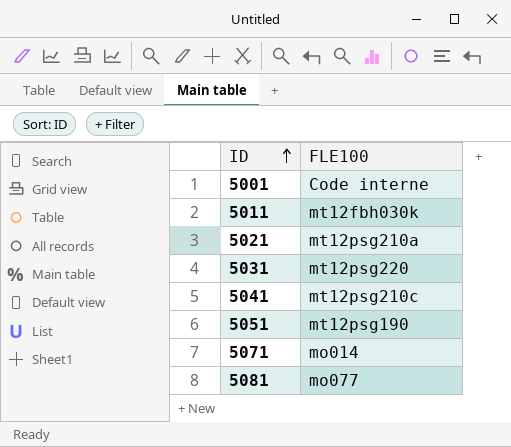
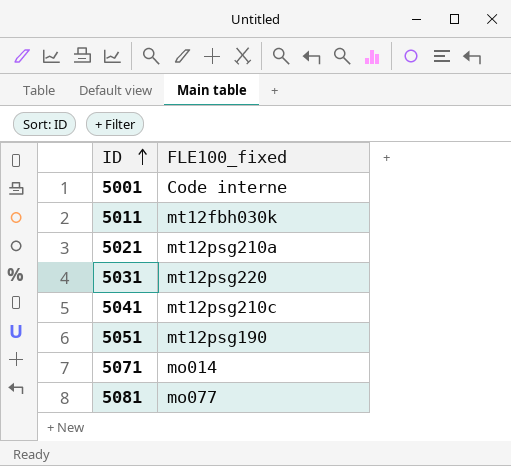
column name: FLE100 -> FLE100_fixed

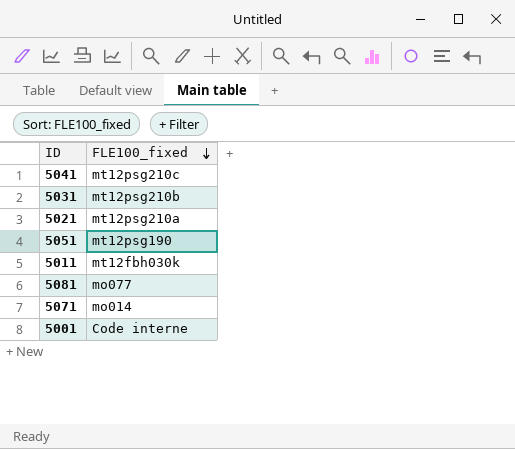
row order: ID ascending -> FLE100_fixed descending
5031 | FLE100_fixed: mt12psg220 -> mt12psg210b

